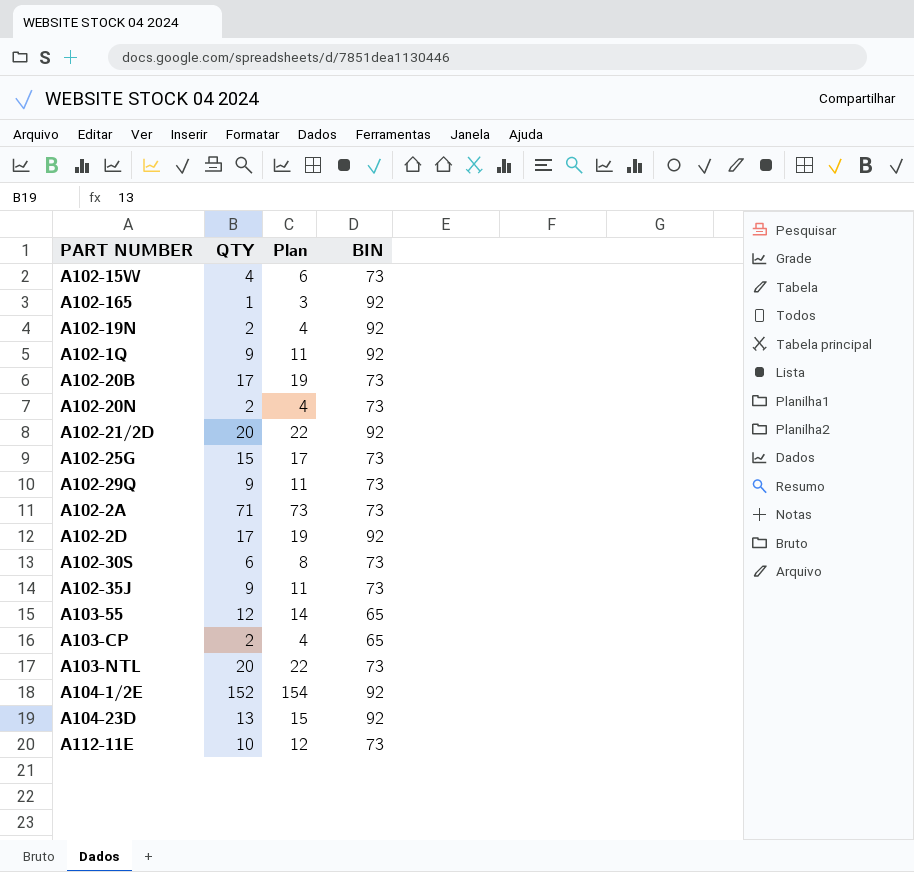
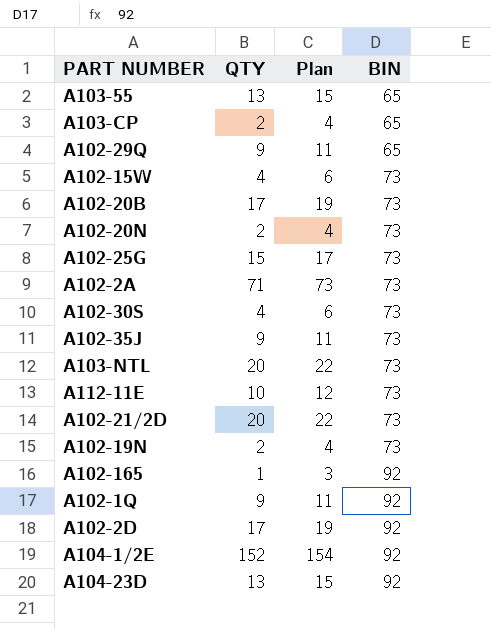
row order: none -> BIN ascending
A103-55 | QTY: 12 -> 13
A103-55 | Plan: 14 -> 15
A102-29Q | BIN: 73 -> 65
A102-30S | QTY: 6 -> 4
A102-30S | Plan: 8 -> 6
A102-21/2D | BIN: 92 -> 73
A102-19N | BIN: 92 -> 73

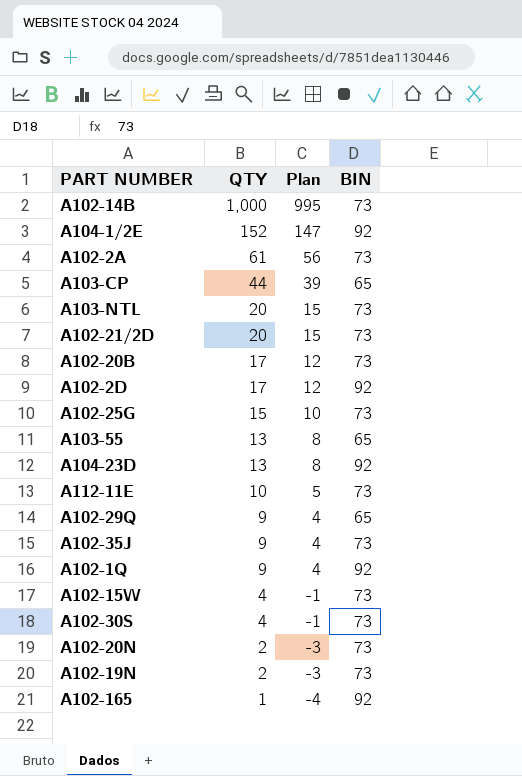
row order: BIN ascending -> QTY descending
column Plan | formula: [QTY] + 2 -> [QTY] - 5
row A102-14B: none -> 1,000 | 995 | 73
A102-2A | QTY: 71 -> 61
A103-CP | QTY: 2 -> 44

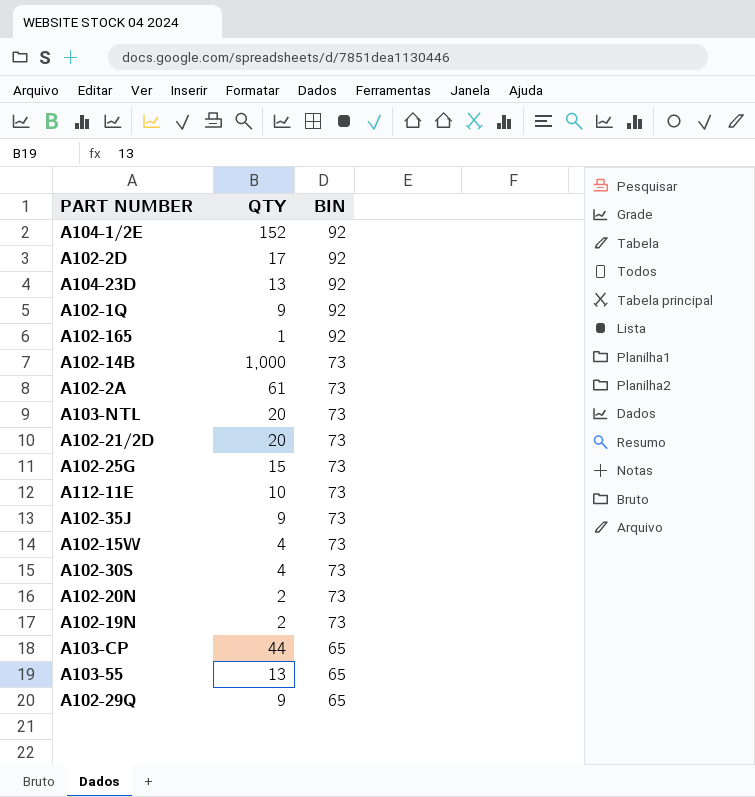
row order: QTY descending -> BIN descending
column Plan | formula: [QTY] - 5 -> none
row A102-20B: 17 | 12 | 73 -> none

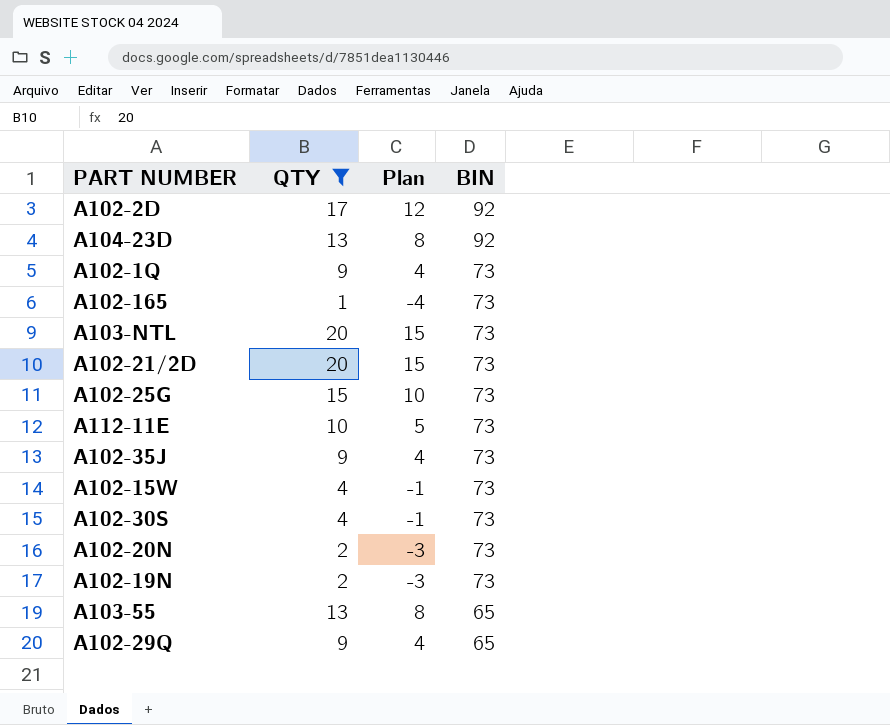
filter: none -> QTY <= 20
column Plan | formula: none -> [QTY] - 5
A102-1Q | BIN: 92 -> 73
A102-165 | BIN: 92 -> 73

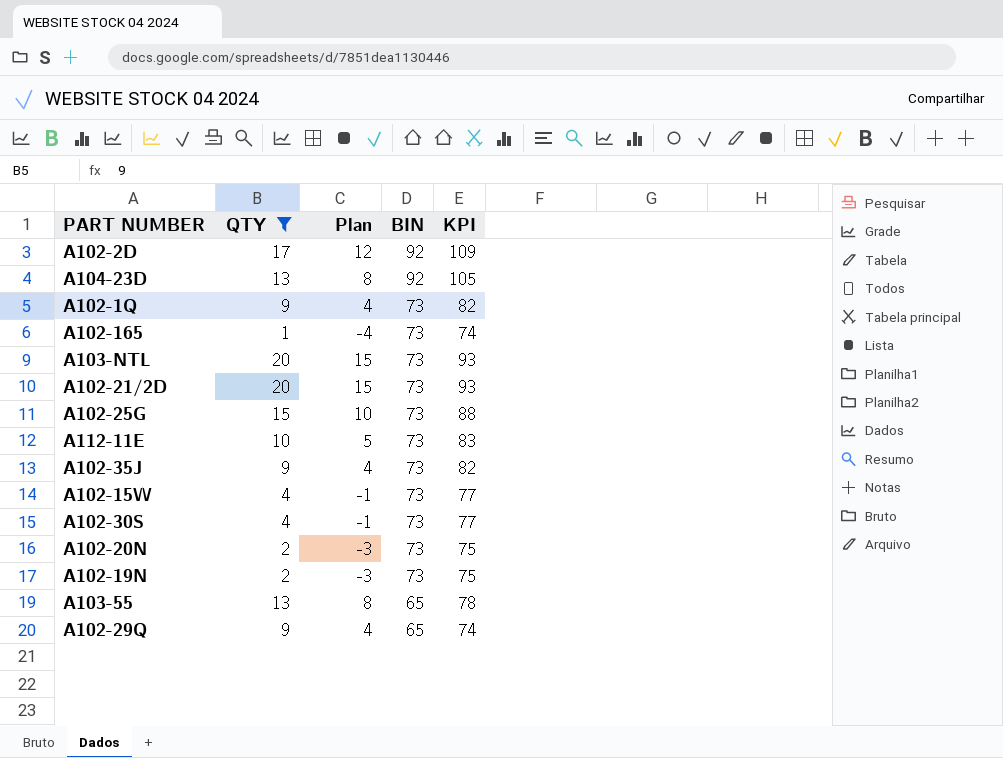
column KPI | formula: none -> [QTY] + [BIN]

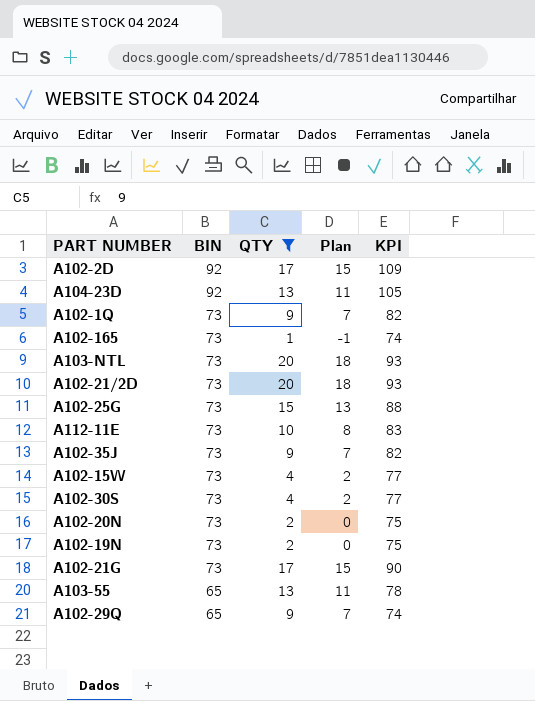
column BIN | position: 4 -> 2
column Plan | formula: [QTY] - 5 -> [QTY] - 2
row A102-21G: none -> 73 | 17 | 15 | 90

